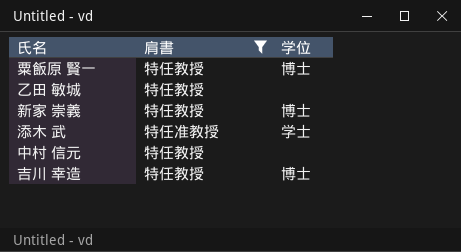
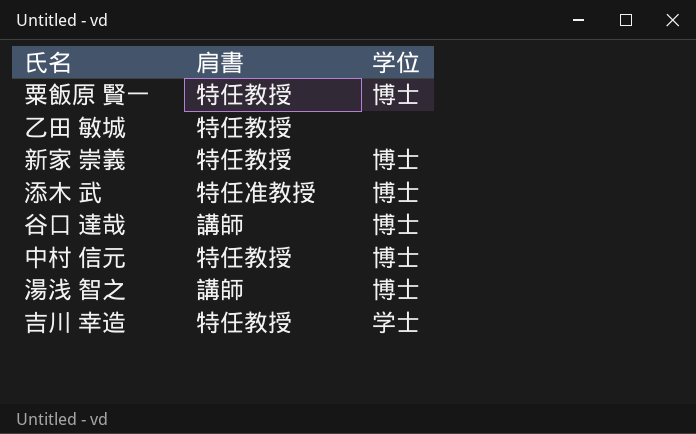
filter: 肩書 != 講師 -> none
添木 武 | 学位: 学士 -> 博士
中村 信元 | 学位: none -> 博士
吉川 幸造 | 学位: 博士 -> 学士

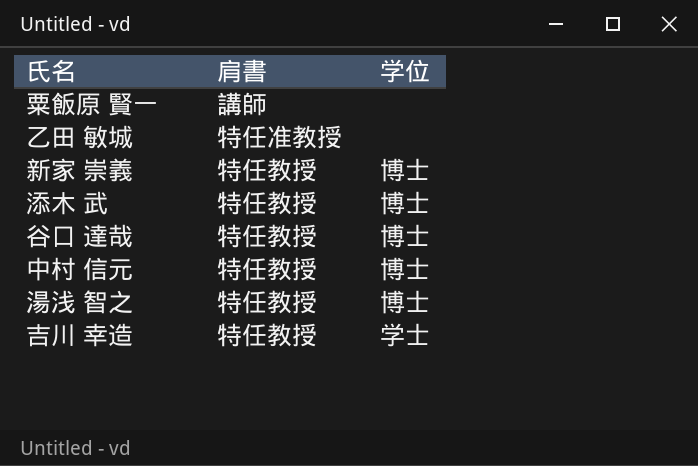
粟飯原 賢一 | 肩書: 特任教授 -> 講師
粟飯原 賢一 | 学位: 博士 -> none
乙田 敏城 | 肩書: 特任教授 -> 特任准教授
添木 武 | 肩書: 特任准教授 -> 特任教授
谷口 達哉 | 肩書: 講師 -> 特任教授
湯浅 智之 | 肩書: 講師 -> 特任教授

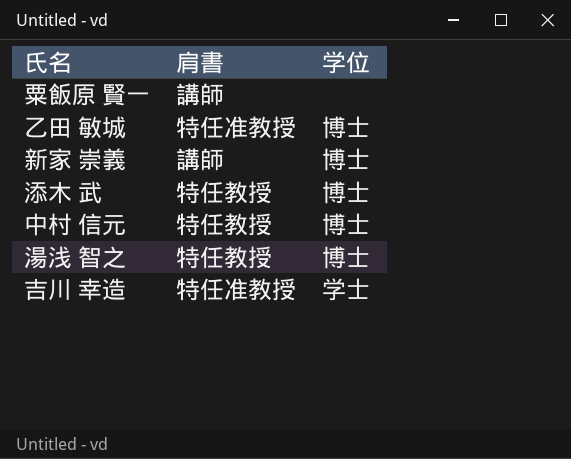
row 谷口 達哉: 特任教授 | 博士 -> none
乙田 敏城 | 学位: none -> 博士
新家 崇義 | 肩書: 特任教授 -> 講師
吉川 幸造 | 肩書: 特任教授 -> 特任准教授

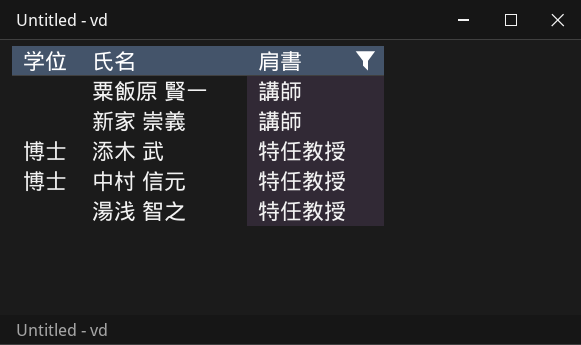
filter: none -> 肩書 != 特任准教授
column 学位 | position: 3 -> 1
新家 崇義 | 学位: 博士 -> none
湯浅 智之 | 学位: 博士 -> none

